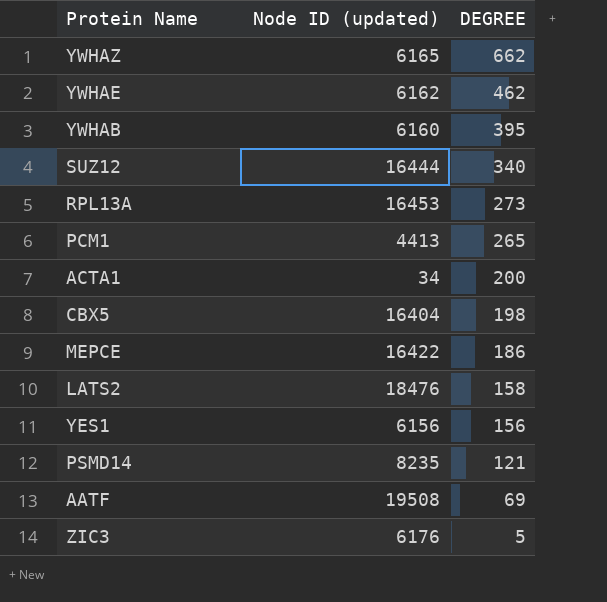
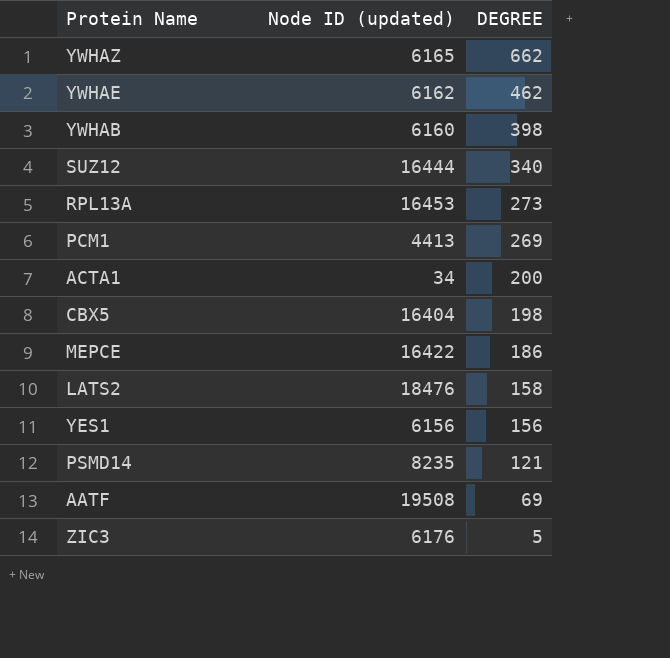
YWHAB | DEGREE: 395 -> 398
PCM1 | DEGREE: 265 -> 269

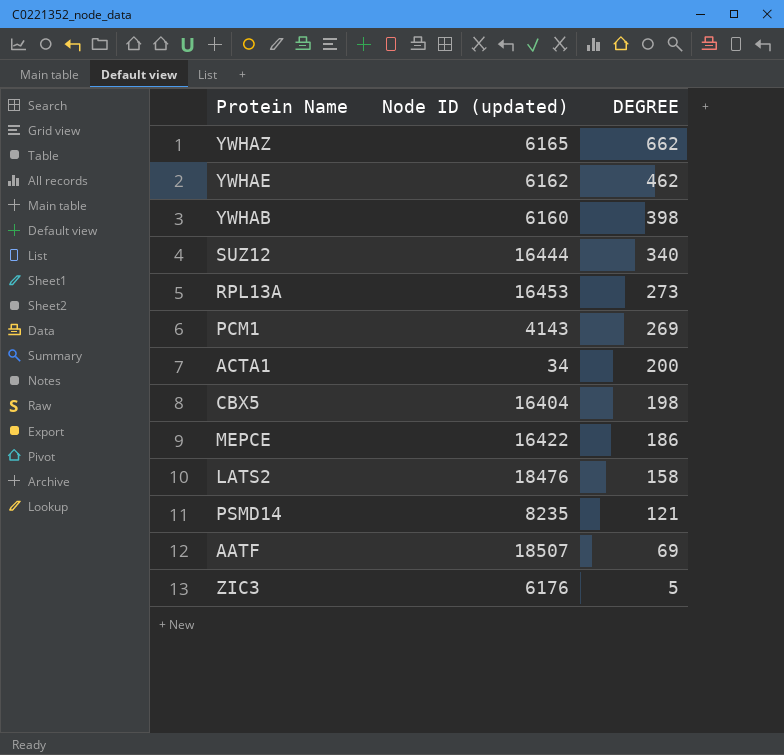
row YES1: 6156 | 156 -> none
PCM1 | Node ID (updated): 4413 -> 4143
AATF | Node ID (updated): 19508 -> 18507

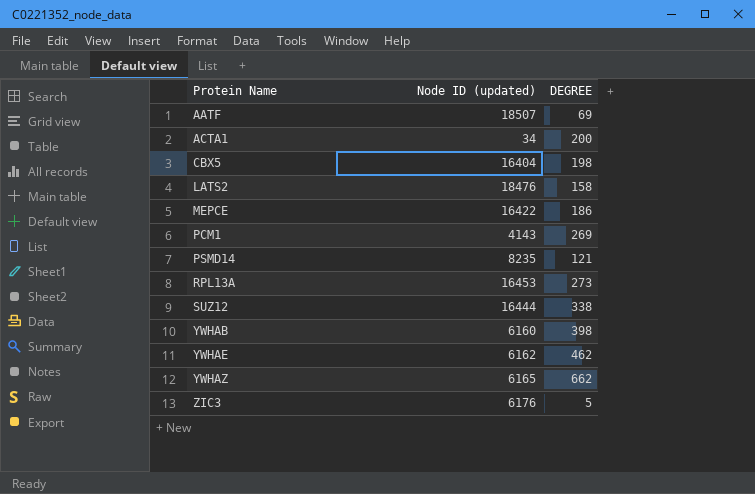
row order: DEGREE descending -> Protein Name ascending
SUZ12 | DEGREE: 340 -> 338

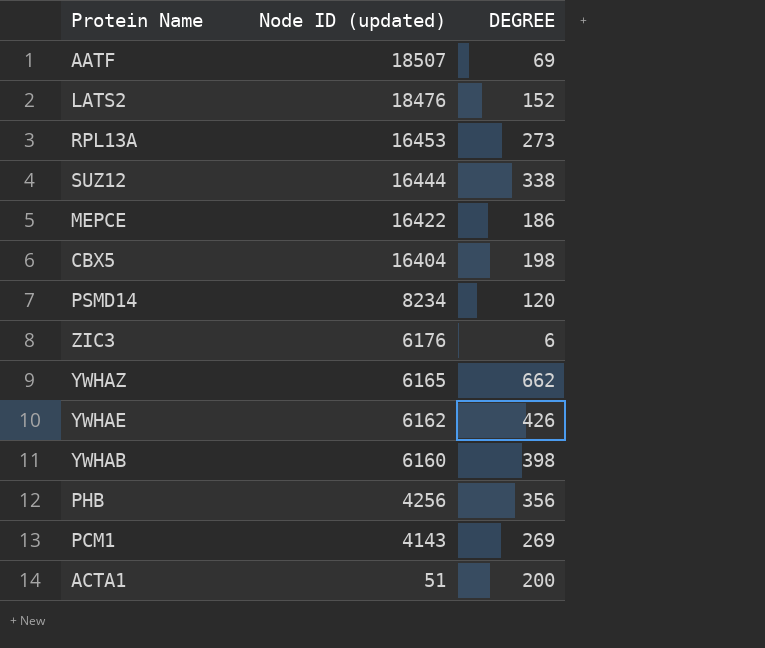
row order: Protein Name ascending -> Node ID (updated) descending
LATS2 | DEGREE: 158 -> 152
PSMD14 | Node ID (updated): 8235 -> 8234
PSMD14 | DEGREE: 121 -> 120
ZIC3 | DEGREE: 5 -> 6
YWHAE | DEGREE: 462 -> 426
row PHB: none -> 4256 | 356
ACTA1 | Node ID (updated): 34 -> 51

